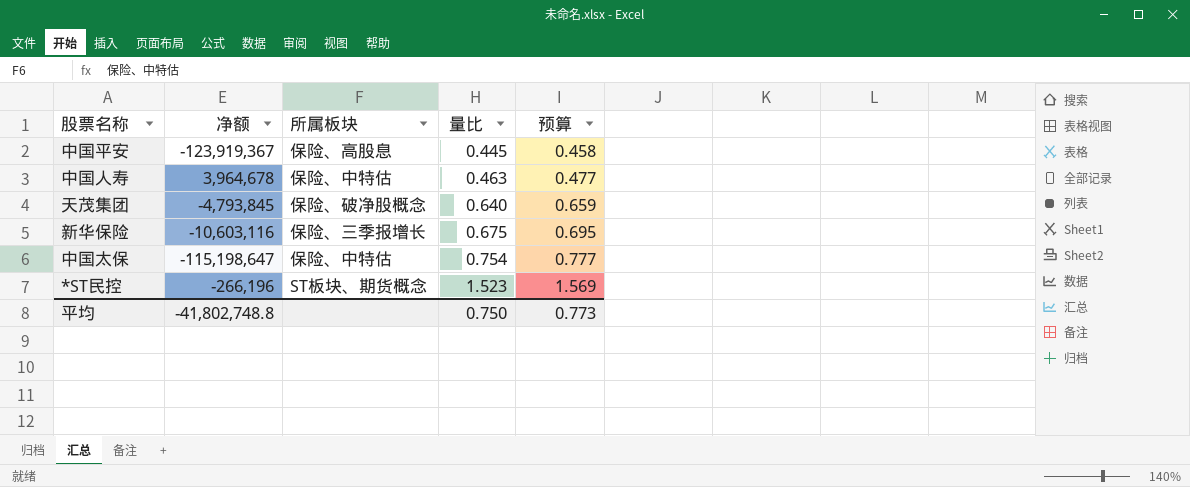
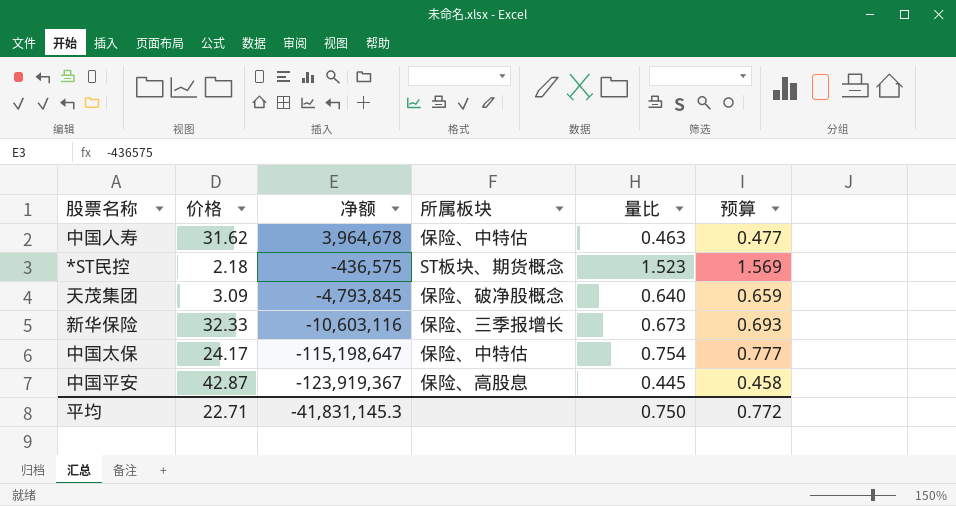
row order: 量比 ascending -> 净额 descending
column 价格 | position: none -> 2
*ST民控 | 净额: -266,196 -> -436,575
新华保险 | 量比: 0.675 -> 0.673
新华保险 | 预算: 0.695 -> 0.693
平均 | 净额: -41,802,748.8 -> -41,831,145.3
平均 | 预算: 0.773 -> 0.772

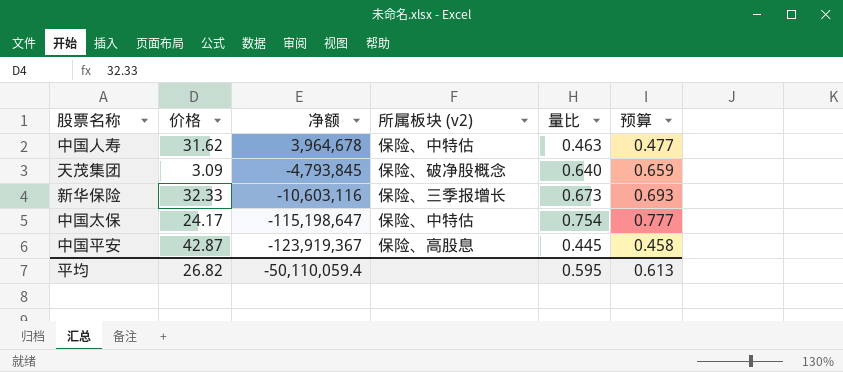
column name: 所属板块 -> 所属板块 (v2)
row *ST民控: 2.18 | -436,575 | ST板块、期货概念 | 1.523 | 1.569 -> none
平均 | 价格: 22.71 -> 26.82
平均 | 净额: -41,831,145.3 -> -50,110,059.4
平均 | 量比: 0.750 -> 0.595
平均 | 预算: 0.772 -> 0.613

